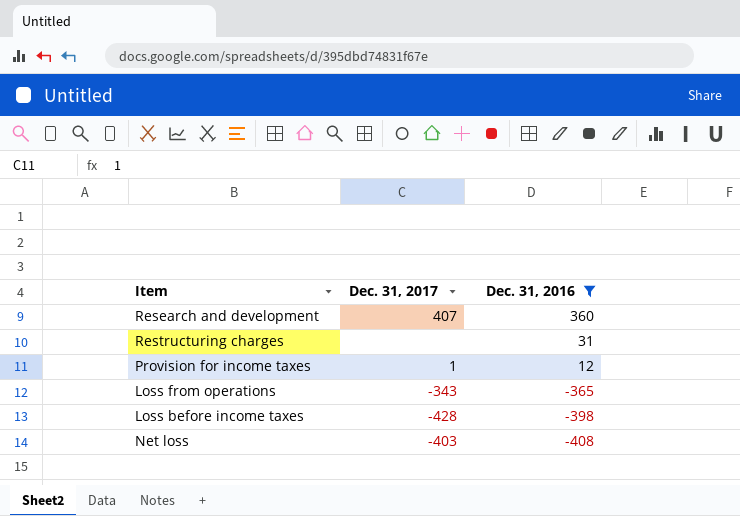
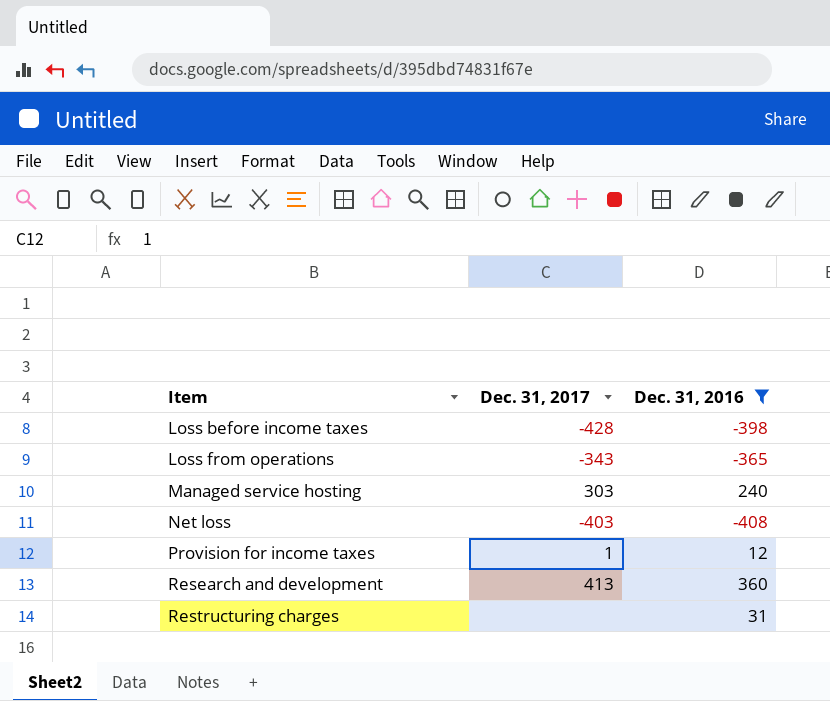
row order: Dec. 31, 2016 descending -> Item ascending
row Managed service hosting: none -> 303 | 240
Research and development | Dec. 31, 2017: 407 -> 413

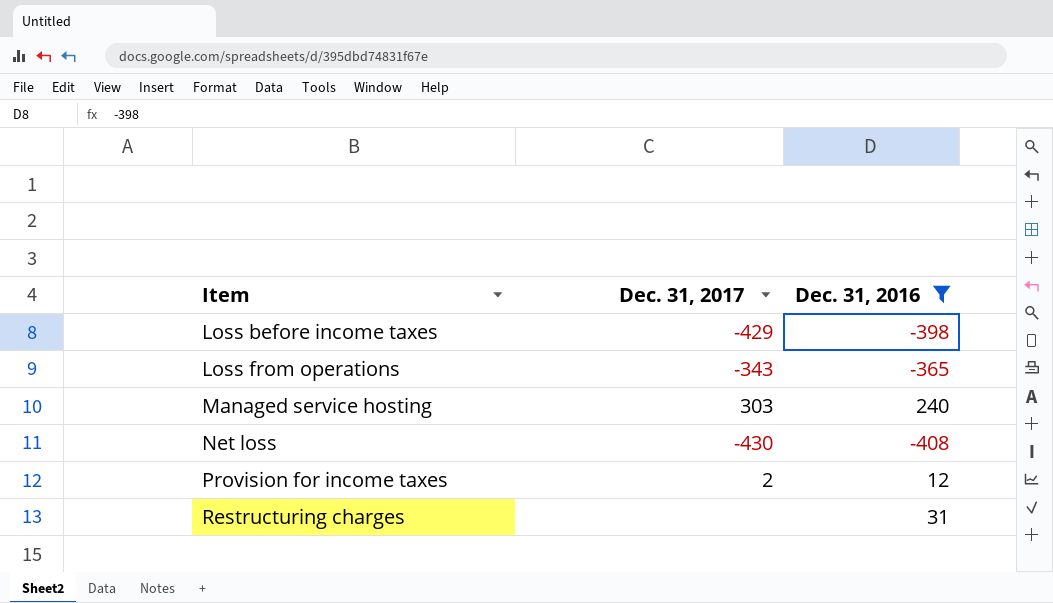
row Research and development: 413 | 360 -> none
Loss before income taxes | Dec. 31, 2017: -428 -> -429
Net loss | Dec. 31, 2017: -403 -> -430
Provision for income taxes | Dec. 31, 2017: 1 -> 2

